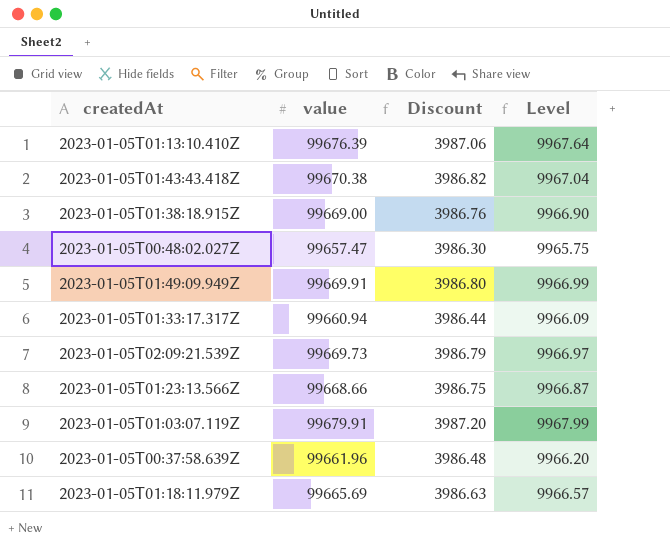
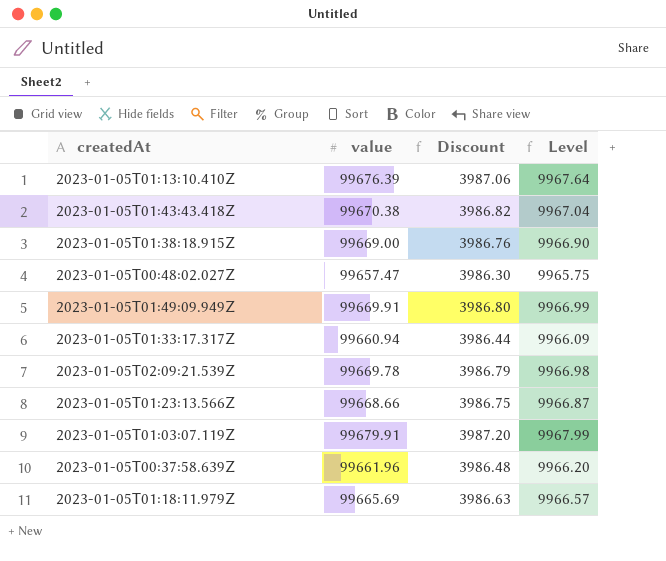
2023-01-05T02:09:21.539Z | value: 99669.73 -> 99669.78
2023-01-05T02:09:21.539Z | Level: 9966.97 -> 9966.98

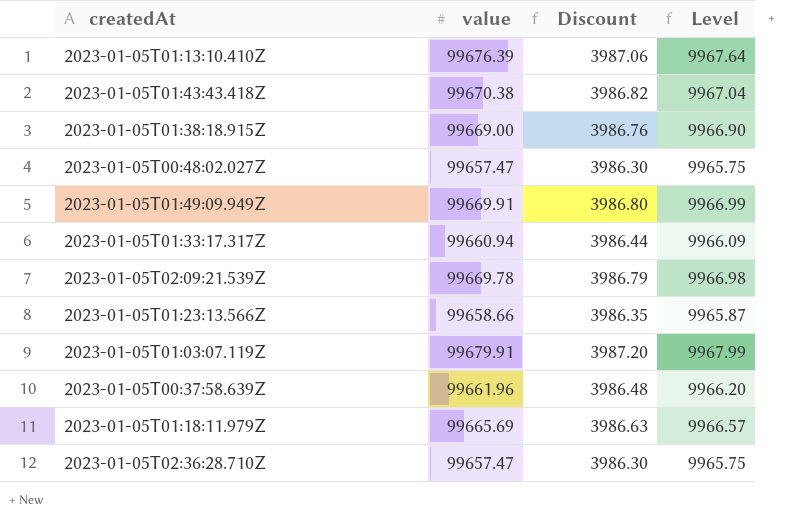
2023-01-05T01:23:13.566Z | value: 99668.66 -> 99658.66
2023-01-05T01:23:13.566Z | Discount: 3986.75 -> 3986.35
2023-01-05T01:23:13.566Z | Level: 9966.87 -> 9965.87
row 2023-01-05T02:36:28.710Z: none -> 99657.47 | 3986.30 | 9965.75

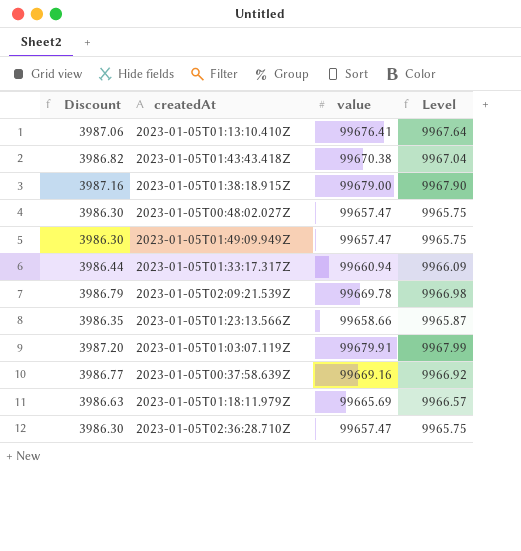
column Discount | position: 3 -> 1
2023-01-05T01:13:10.410Z | value: 99676.39 -> 99676.41
2023-01-05T01:38:18.915Z | Discount: 3986.76 -> 3987.16
2023-01-05T01:38:18.915Z | value: 99669.00 -> 99679.00
2023-01-05T01:38:18.915Z | Level: 9966.90 -> 9967.90
2023-01-05T01:49:09.949Z | Discount: 3986.80 -> 3986.30
2023-01-05T01:49:09.949Z | value: 99669.91 -> 99657.47
2023-01-05T01:49:09.949Z | Level: 9966.99 -> 9965.75
2023-01-05T00:37:58.639Z | Discount: 3986.48 -> 3986.77
2023-01-05T00:37:58.639Z | value: 99661.96 -> 99669.16
2023-01-05T00:37:58.639Z | Level: 9966.20 -> 9966.92

